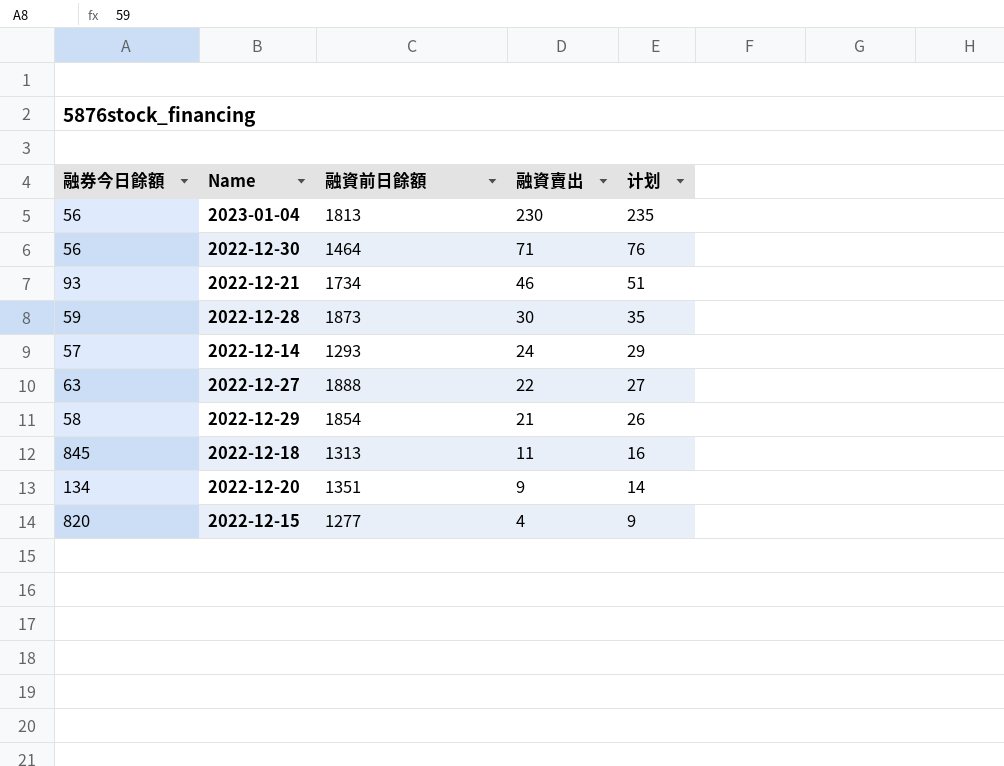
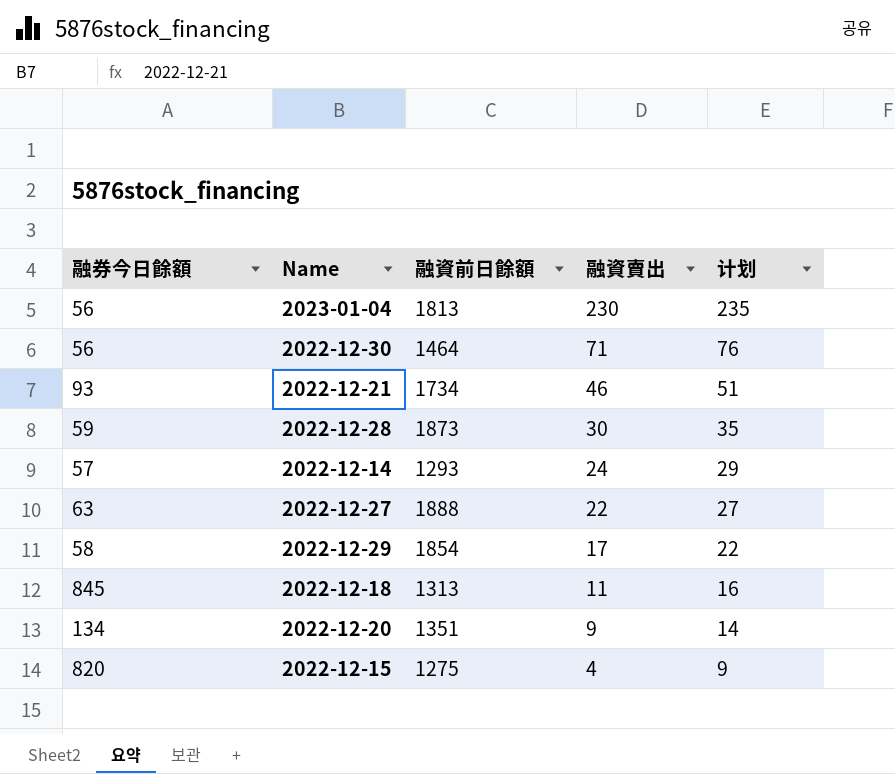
2022-12-29 | 融資賣出: 21 -> 17
2022-12-29 | 计划: 26 -> 22
2022-12-15 | 融資前日餘額: 1277 -> 1275

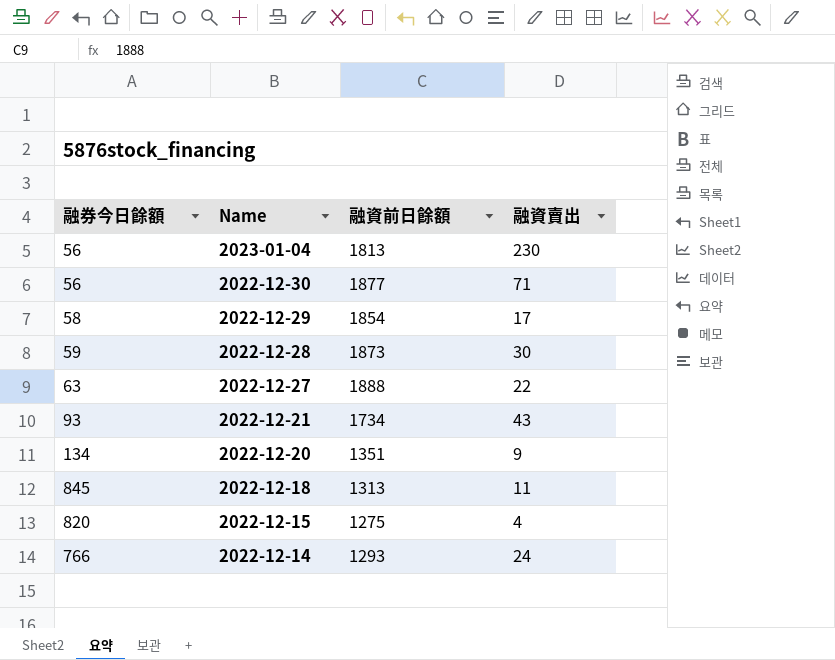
row order: 融資賣出 descending -> Name descending
column 计划 | formula: [融資賣出] + 5 -> none
2022-12-30 | 融資前日餘額: 1464 -> 1877
2022-12-21 | 融資賣出: 46 -> 43
2022-12-14 | 融券今日餘額: 57 -> 766

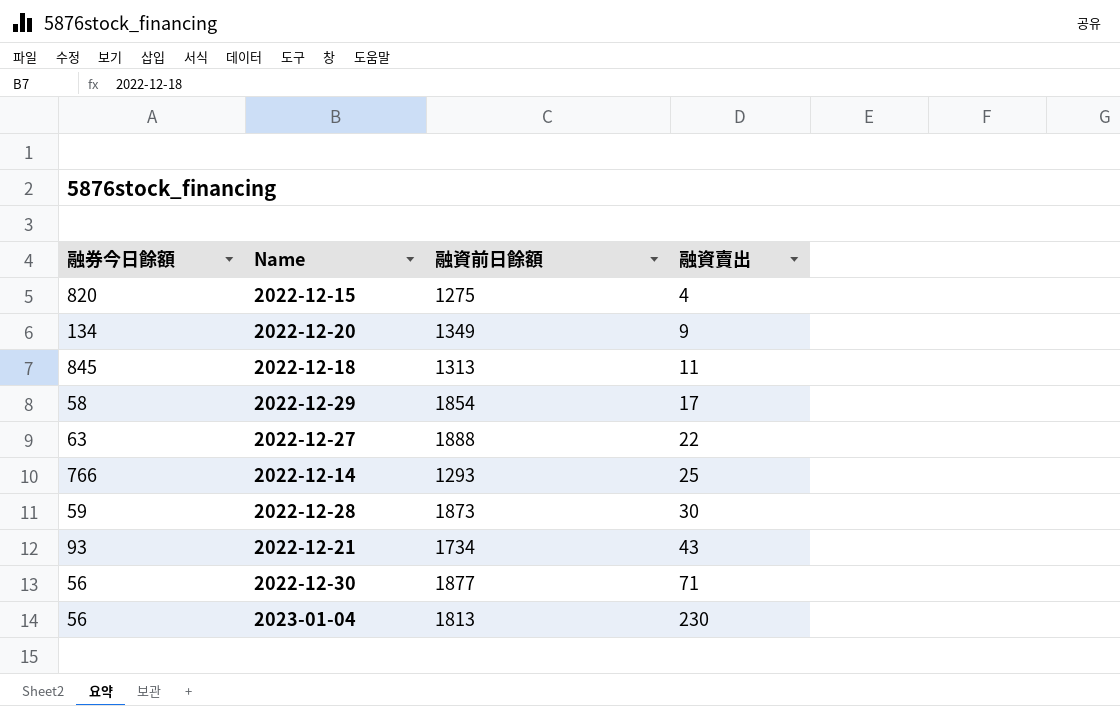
row order: Name descending -> 融資賣出 ascending
2022-12-20 | 融資前日餘額: 1351 -> 1349
2022-12-14 | 融資賣出: 24 -> 25

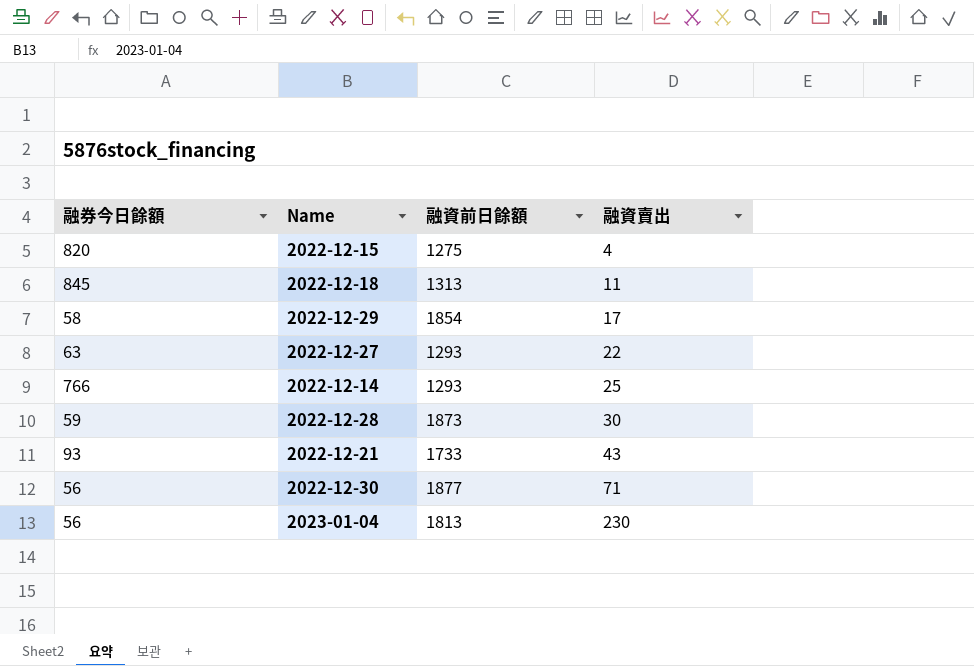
row 2022-12-20: 134 | 1349 | 9 -> none
2022-12-27 | 融資前日餘額: 1888 -> 1293
2022-12-21 | 融資前日餘額: 1734 -> 1733

